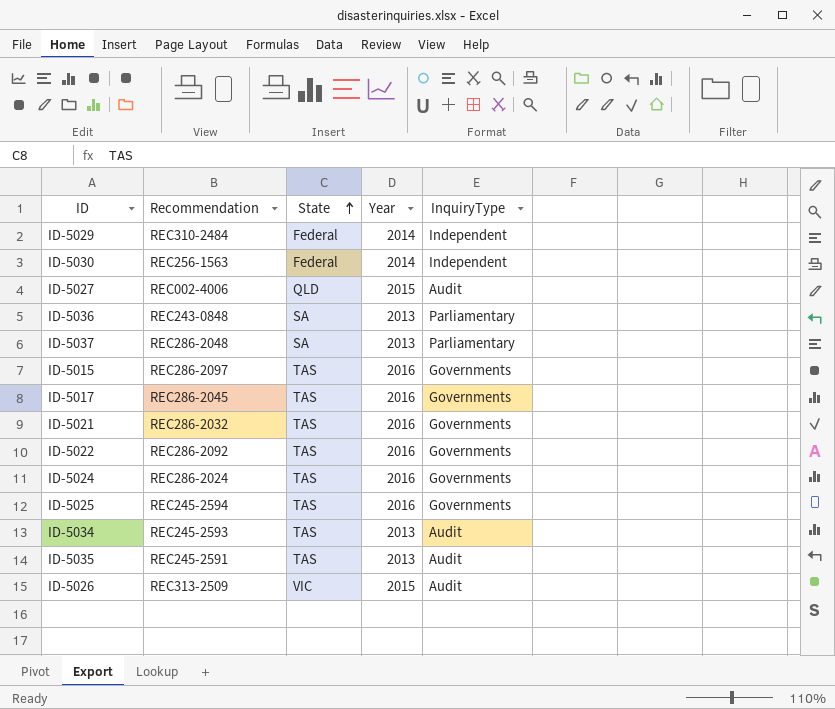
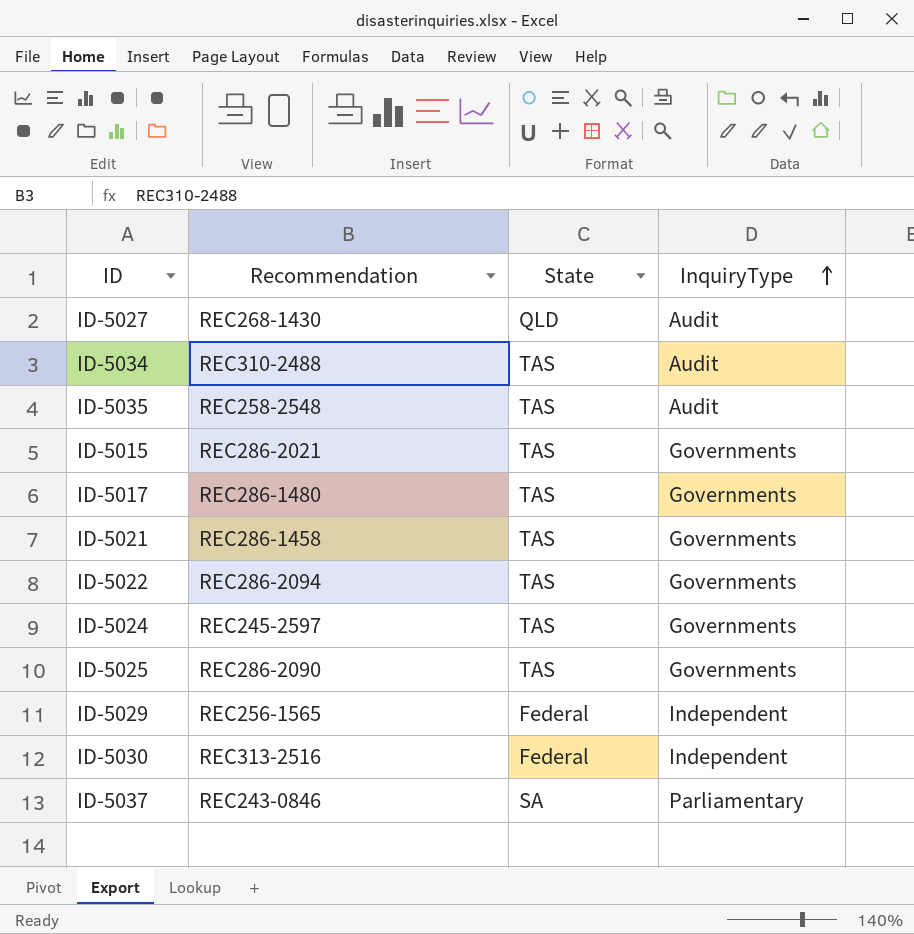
row order: State ascending -> InquiryType ascending
column Year | position: 4 -> none
row ID-5036: REC243-0848 | SA | 2013 | Parliamentary -> none
row ID-5026: REC313-2509 | VIC | 2015 | Audit -> none
ID-5027 | Recommendation: REC002-4006 -> REC268-1430
ID-5034 | Recommendation: REC245-2593 -> REC310-2488
ID-5035 | Recommendation: REC245-2591 -> REC258-2548
ID-5015 | Recommendation: REC286-2097 -> REC286-2021
ID-5017 | Recommendation: REC286-2045 -> REC286-1480
ID-5021 | Recommendation: REC286-2032 -> REC286-1458
ID-5022 | Recommendation: REC286-2092 -> REC286-2094
ID-5024 | Recommendation: REC286-2024 -> REC245-2597
ID-5025 | Recommendation: REC245-2594 -> REC286-2090
ID-5029 | Recommendation: REC310-2484 -> REC256-1565
ID-5030 | Recommendation: REC256-1563 -> REC313-2516
ID-5037 | Recommendation: REC286-2048 -> REC243-0846

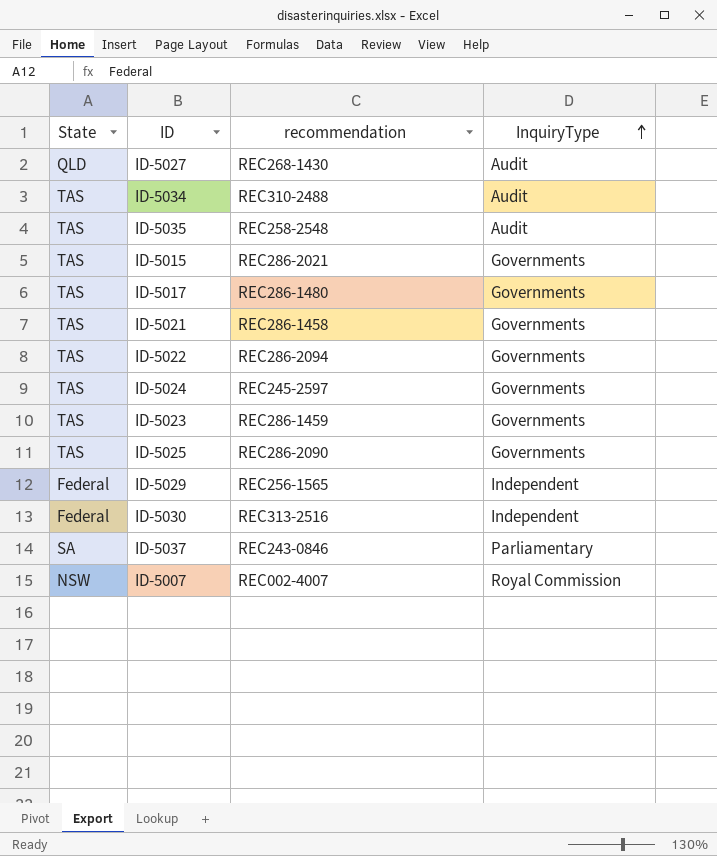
column State | position: 3 -> 1
column name: Recommendation -> recommendation
row ID-5023: none -> TAS | REC286-1459 | Governments
row ID-5007: none -> NSW | REC002-4007 | Royal Commission

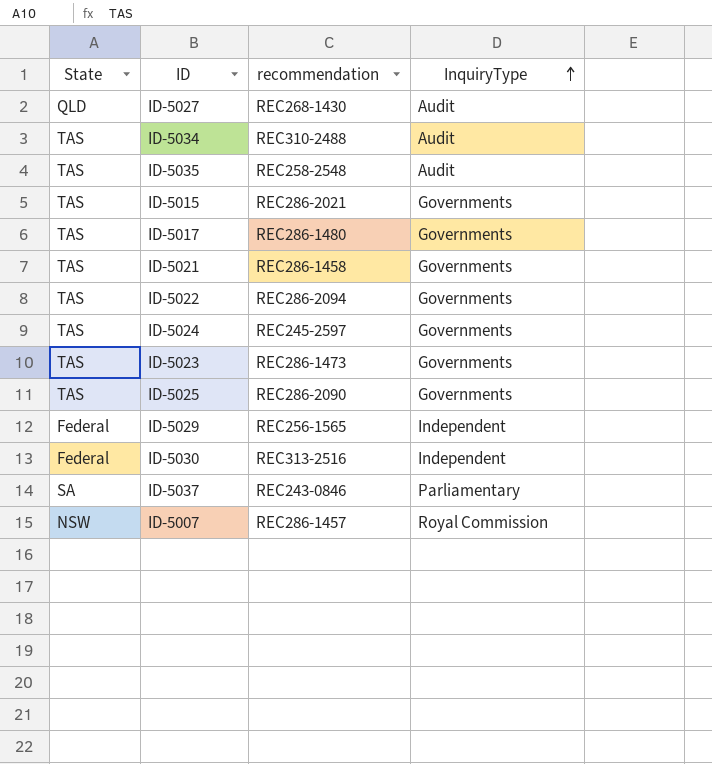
ID-5023 | recommendation: REC286-1459 -> REC286-1473
ID-5007 | recommendation: REC002-4007 -> REC286-1457

